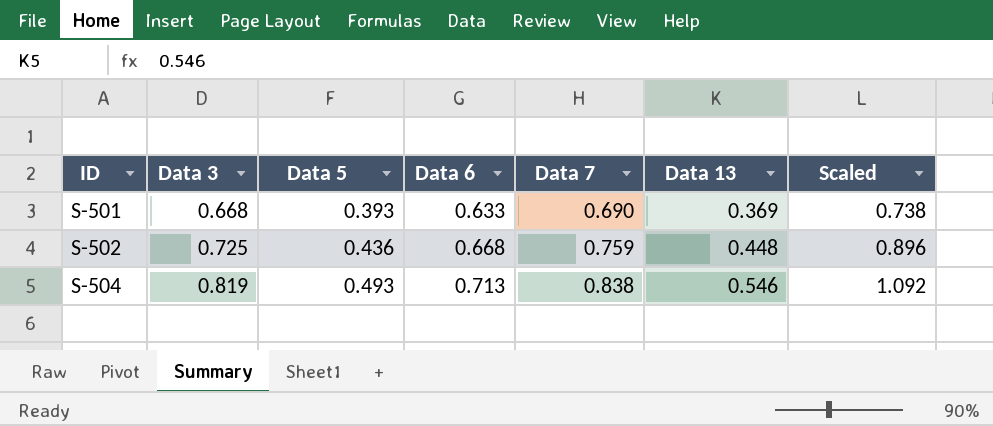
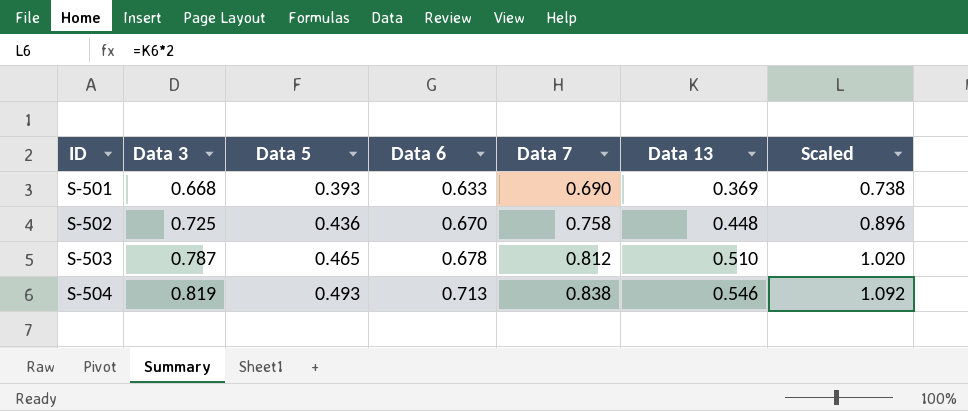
S-502 | Data 6: 0.668 -> 0.670
S-502 | Data 7: 0.759 -> 0.758
row S-503: none -> 0.787 | 0.465 | 0.678 | 0.812 | 0.510 | 1.020

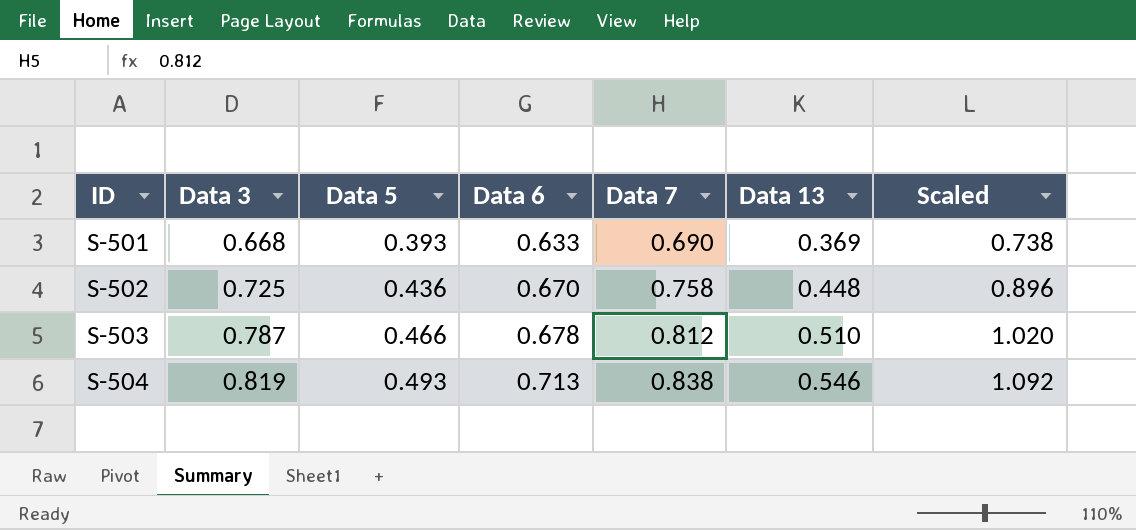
S-503 | Data 5: 0.465 -> 0.466

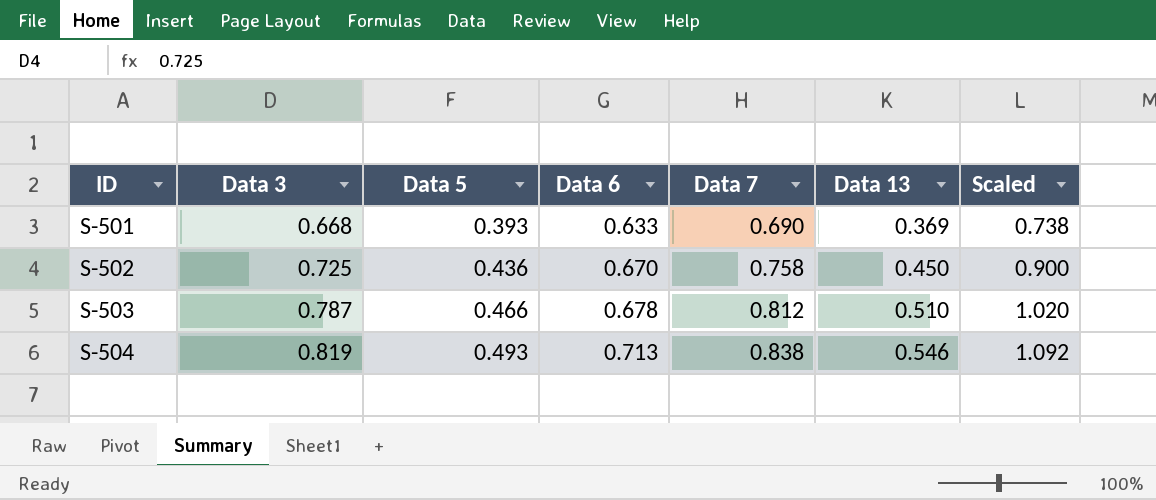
S-502 | Data 13: 0.448 -> 0.450
S-502 | Scaled: 0.896 -> 0.900

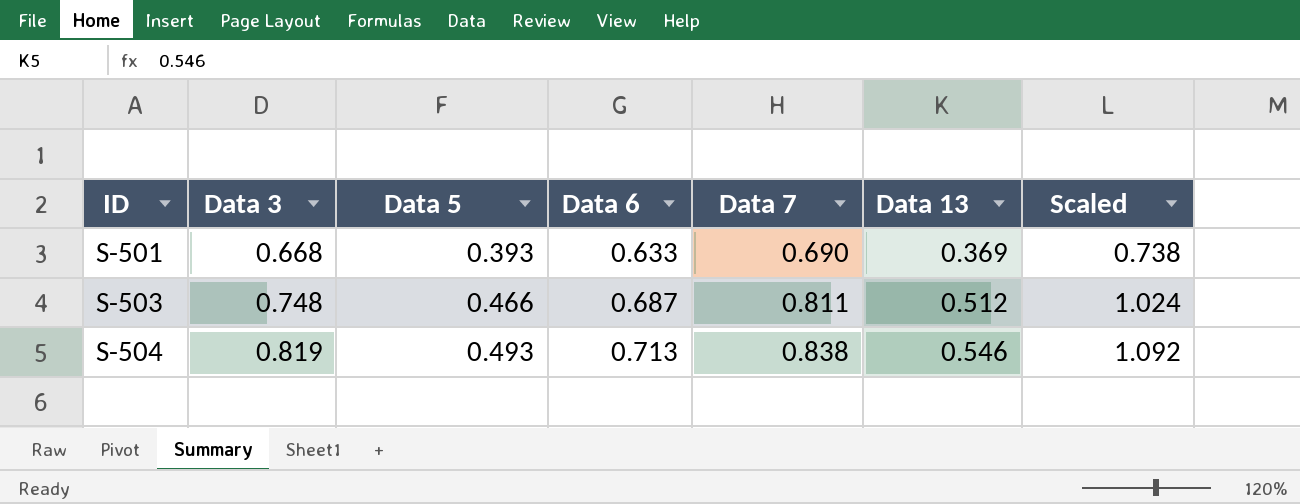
row S-502: 0.725 | 0.436 | 0.670 | 0.758 | 0.450 | 0.900 -> none
S-503 | Data 3: 0.787 -> 0.748
S-503 | Data 6: 0.678 -> 0.687
S-503 | Data 7: 0.812 -> 0.811
S-503 | Data 13: 0.510 -> 0.512
S-503 | Scaled: 1.020 -> 1.024

